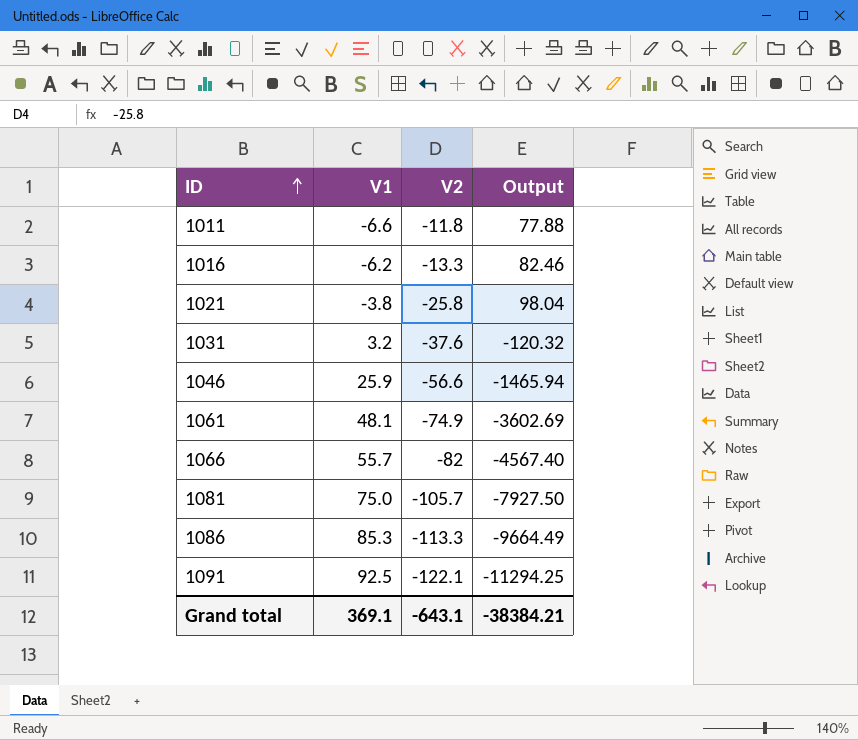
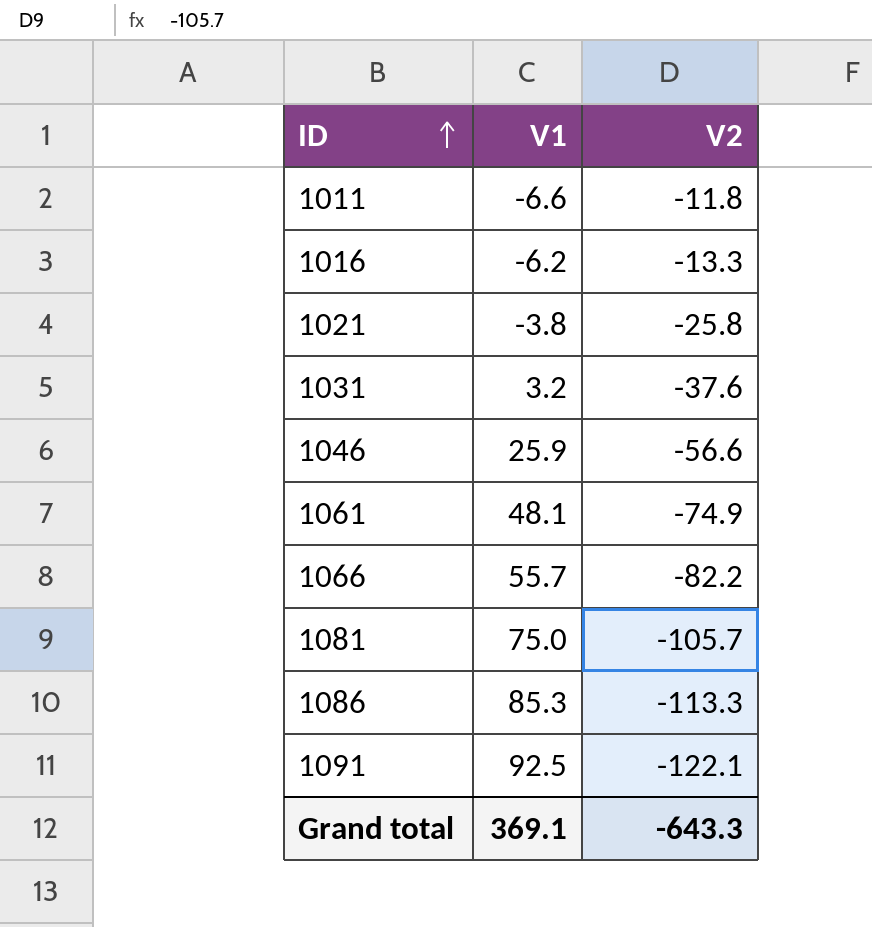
column Output | formula: [V1] * [V2] -> none
1066 | V2: -82 -> -82.2
Grand total | V2: -643.1 -> -643.3

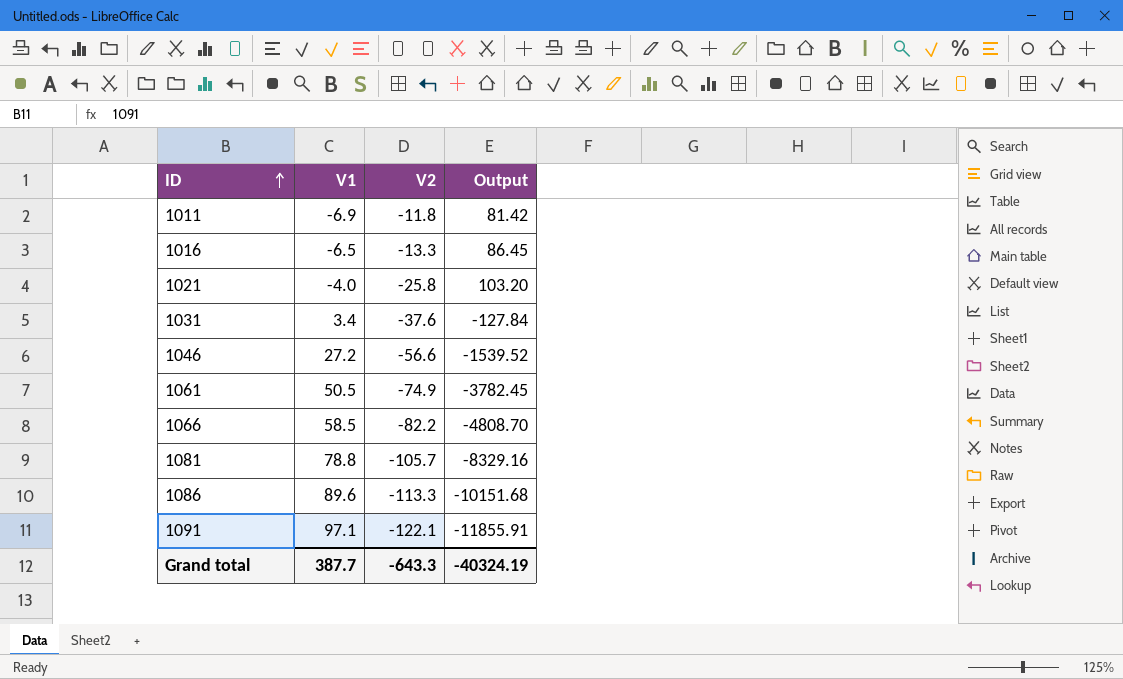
column Output | formula: none -> [V1] * [V2]
1011 | V1: -6.6 -> -6.9
1016 | V1: -6.2 -> -6.5
1021 | V1: -3.8 -> -4.0
1031 | V1: 3.2 -> 3.4
1046 | V1: 25.9 -> 27.2
1061 | V1: 48.1 -> 50.5
1066 | V1: 55.7 -> 58.5
1081 | V1: 75.0 -> 78.8
1086 | V1: 85.3 -> 89.6
1091 | V1: 92.5 -> 97.1
Grand total | V1: 369.1 -> 387.7

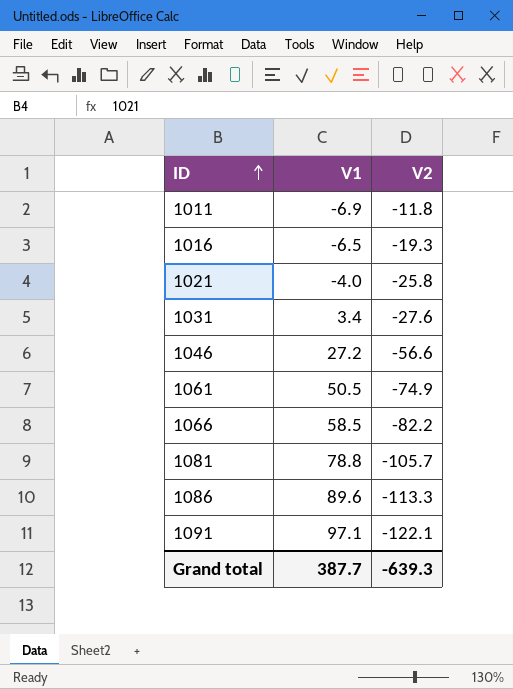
column Output | formula: [V1] * [V2] -> none
1016 | V2: -13.3 -> -19.3
1031 | V2: -37.6 -> -27.6
Grand total | V2: -643.3 -> -639.3

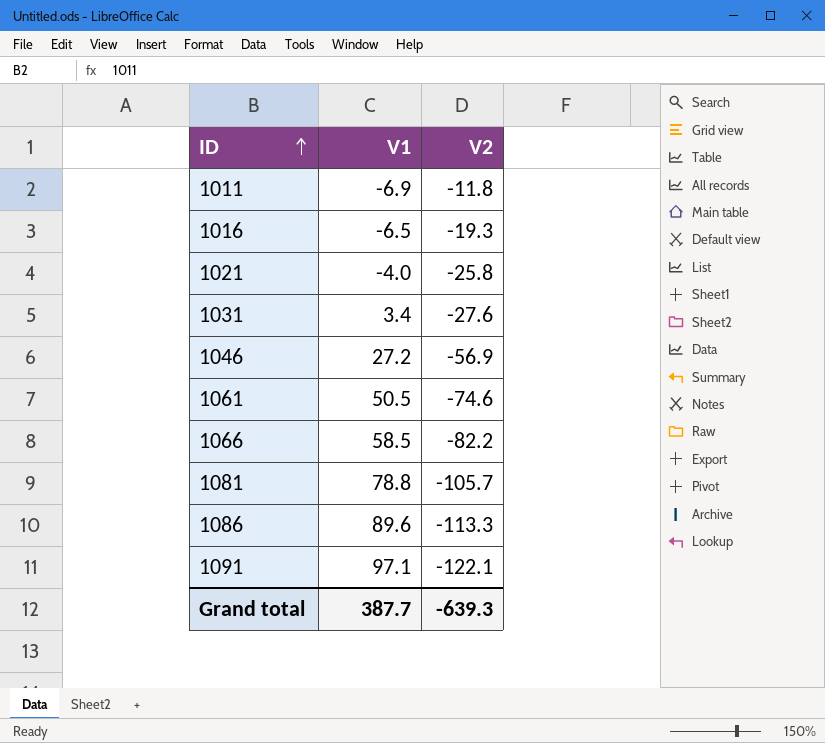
1046 | V2: -56.6 -> -56.9
1061 | V2: -74.9 -> -74.6

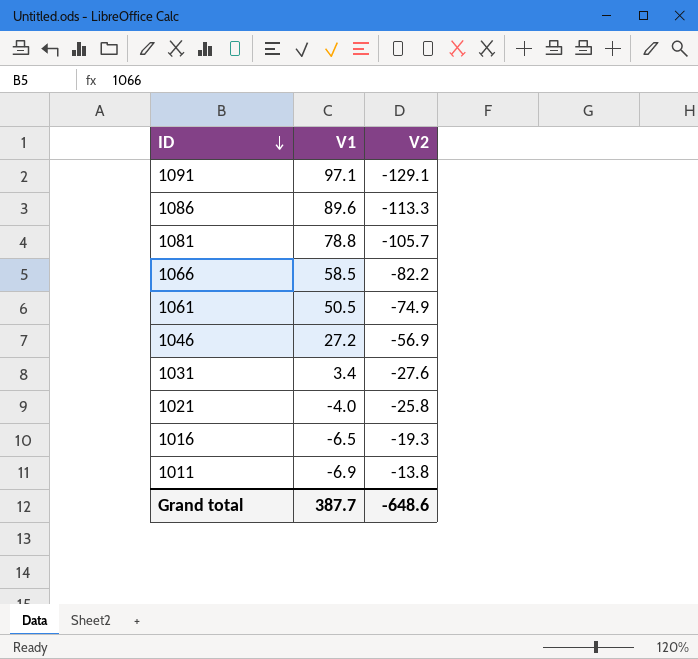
row order: ID ascending -> ID descending
1091 | V2: -122.1 -> -129.1
1061 | V2: -74.6 -> -74.9
1011 | V2: -11.8 -> -13.8
Grand total | V2: -639.3 -> -648.6

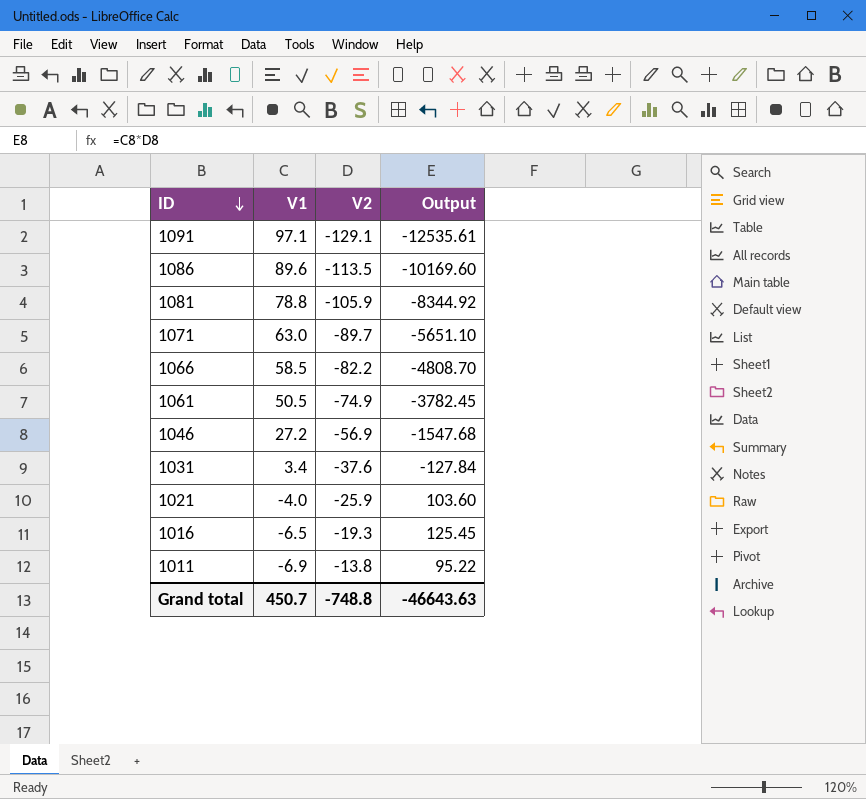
column Output | formula: none -> [V1] * [V2]
1086 | V2: -113.3 -> -113.5
1081 | V2: -105.7 -> -105.9
row 1071: none -> 63.0 | -89.7 | -5651.10
1031 | V2: -27.6 -> -37.6
1021 | V2: -25.8 -> -25.9
Grand total | V1: 387.7 -> 450.7
Grand total | V2: -648.6 -> -748.8

